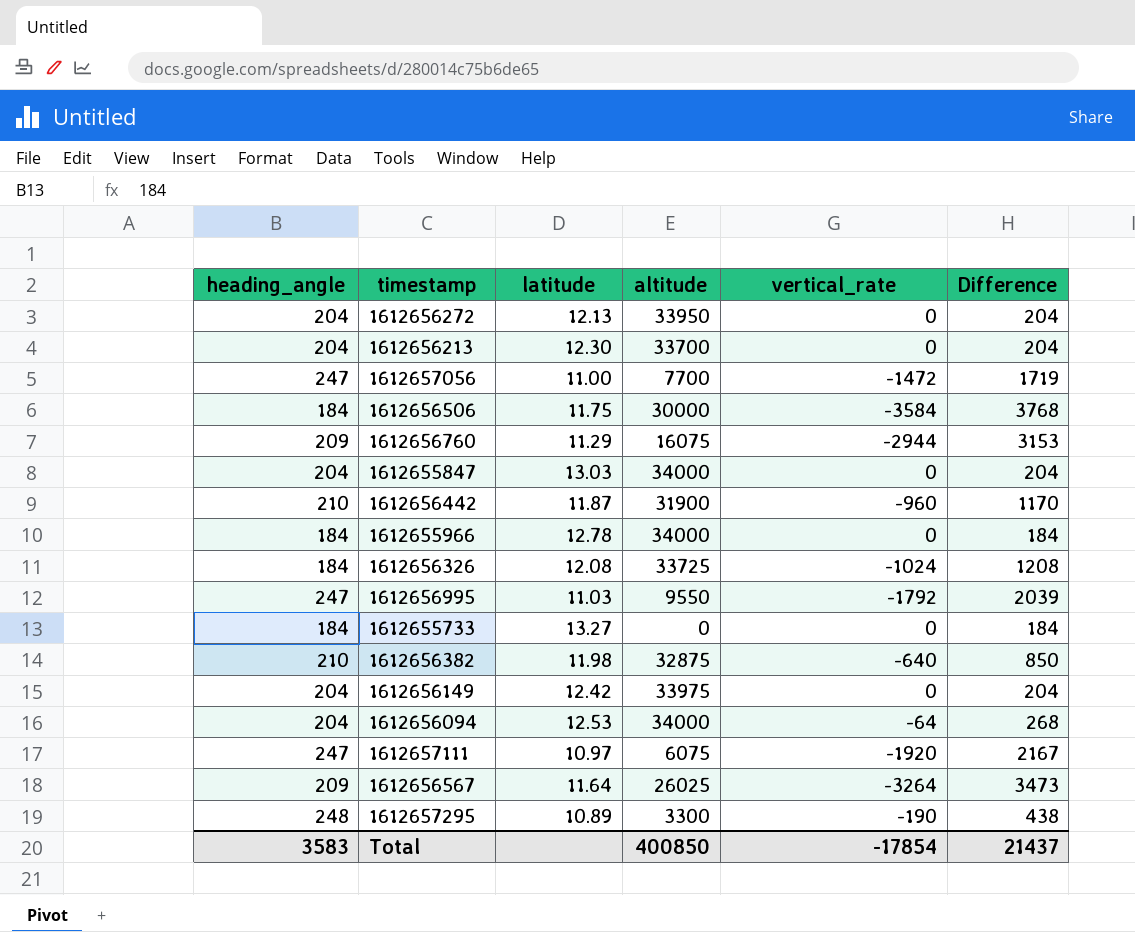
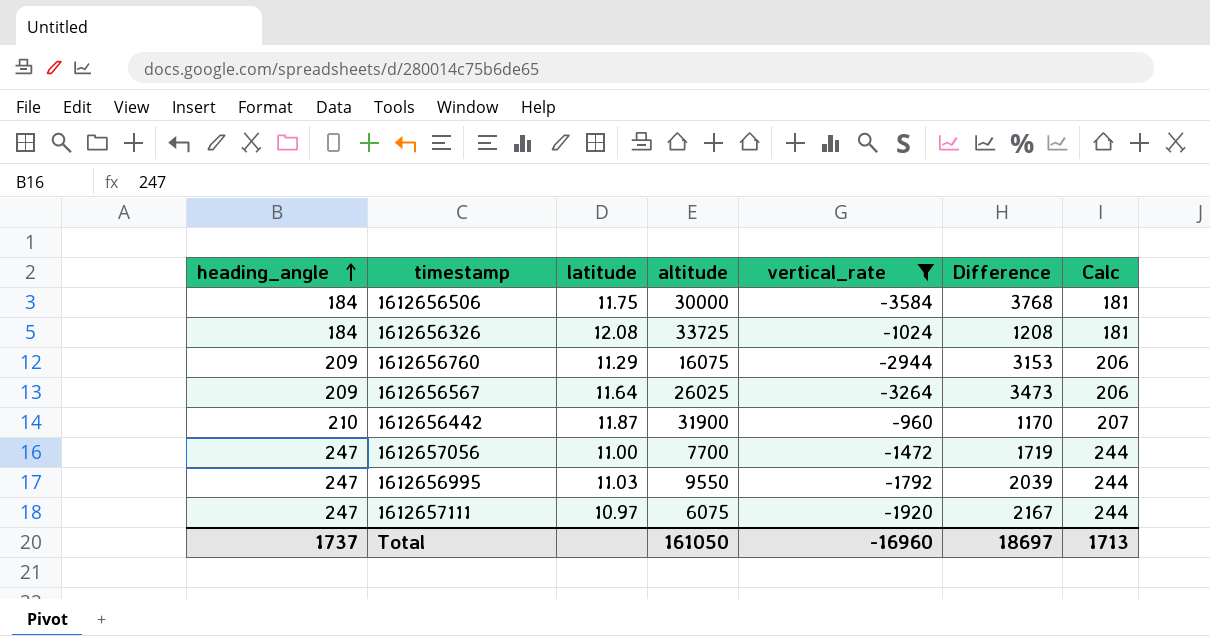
filter: none -> vertical_rate <= -960
row order: none -> heading_angle ascending
column Calc | formula: none -> [heading_angle] - 3
Total | heading_angle: 3583 -> 1737
Total | altitude: 400850 -> 161050
Total | vertical_rate: -17854 -> -16960
Total | Difference: 21437 -> 18697

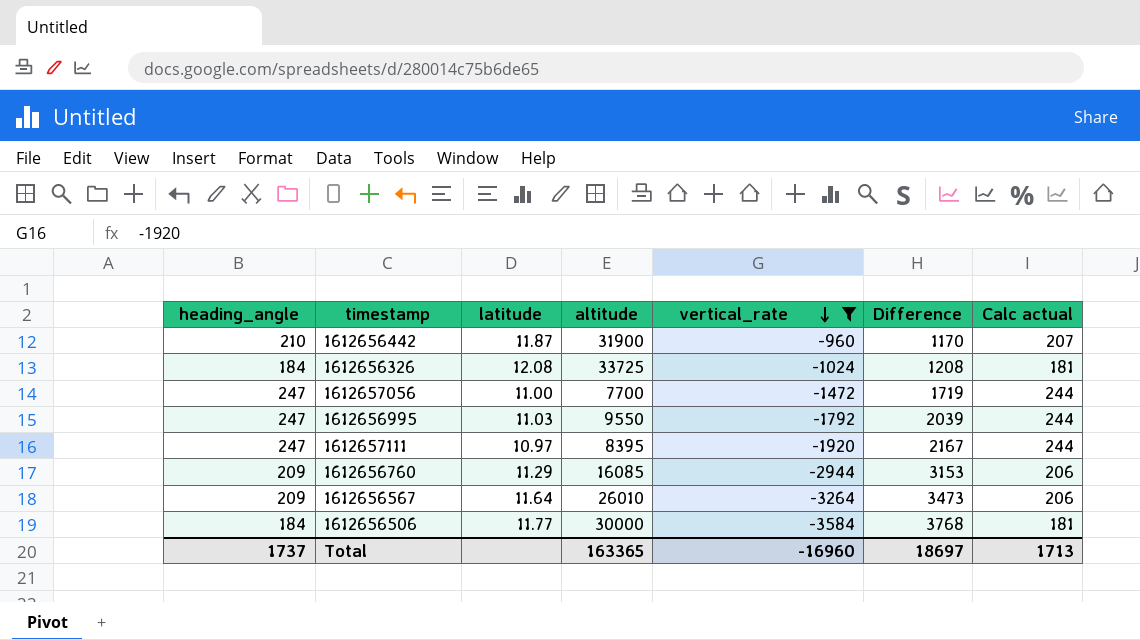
row order: heading_angle ascending -> vertical_rate descending
column name: Calc -> Calc actual
1612657111 | altitude: 6075 -> 8395
1612656760 | altitude: 16075 -> 16085
1612656567 | altitude: 26025 -> 26010
1612656506 | latitude: 11.75 -> 11.77
Total | altitude: 161050 -> 163365

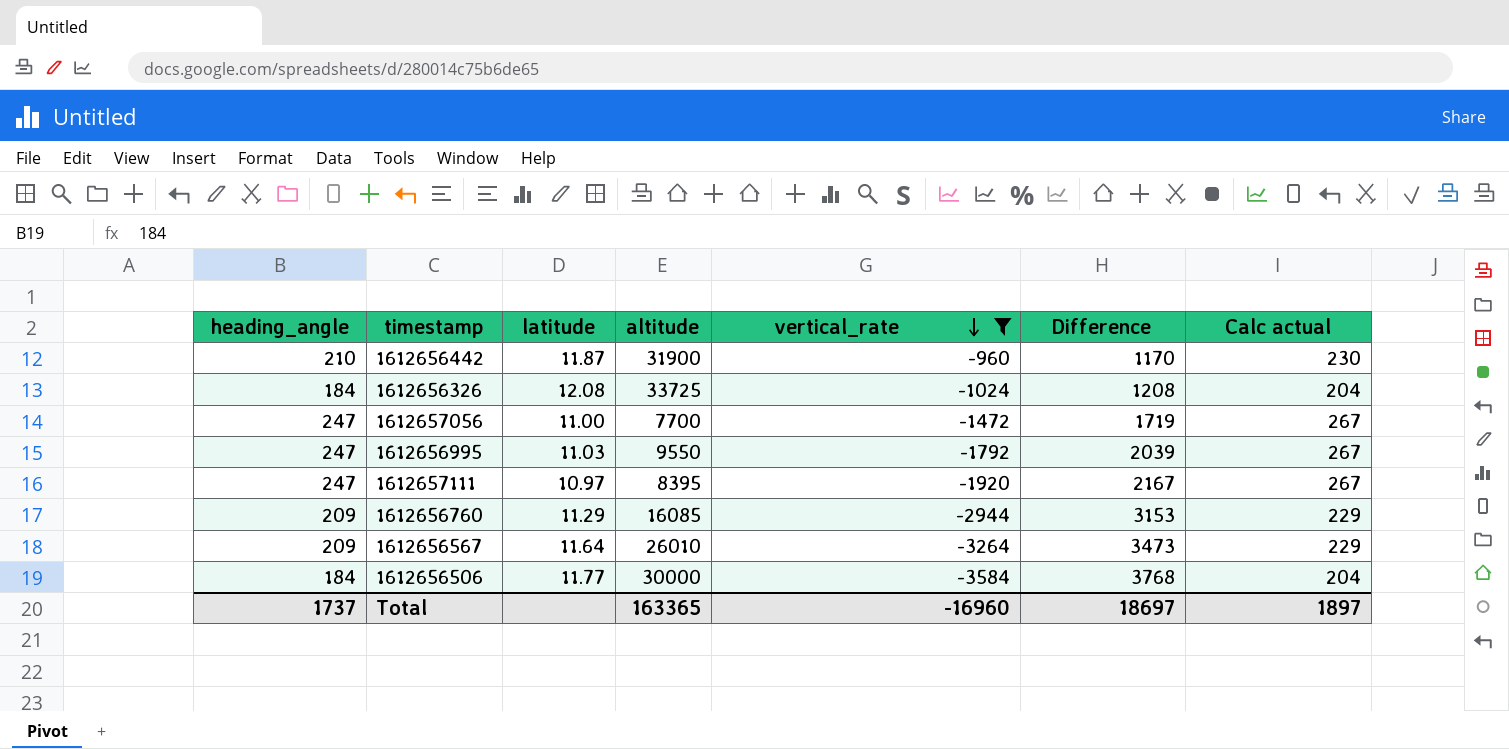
column Calc actual | formula: [heading_angle] - 3 -> [heading_angle] + 20
Total | Calc actual: 1713 -> 1897

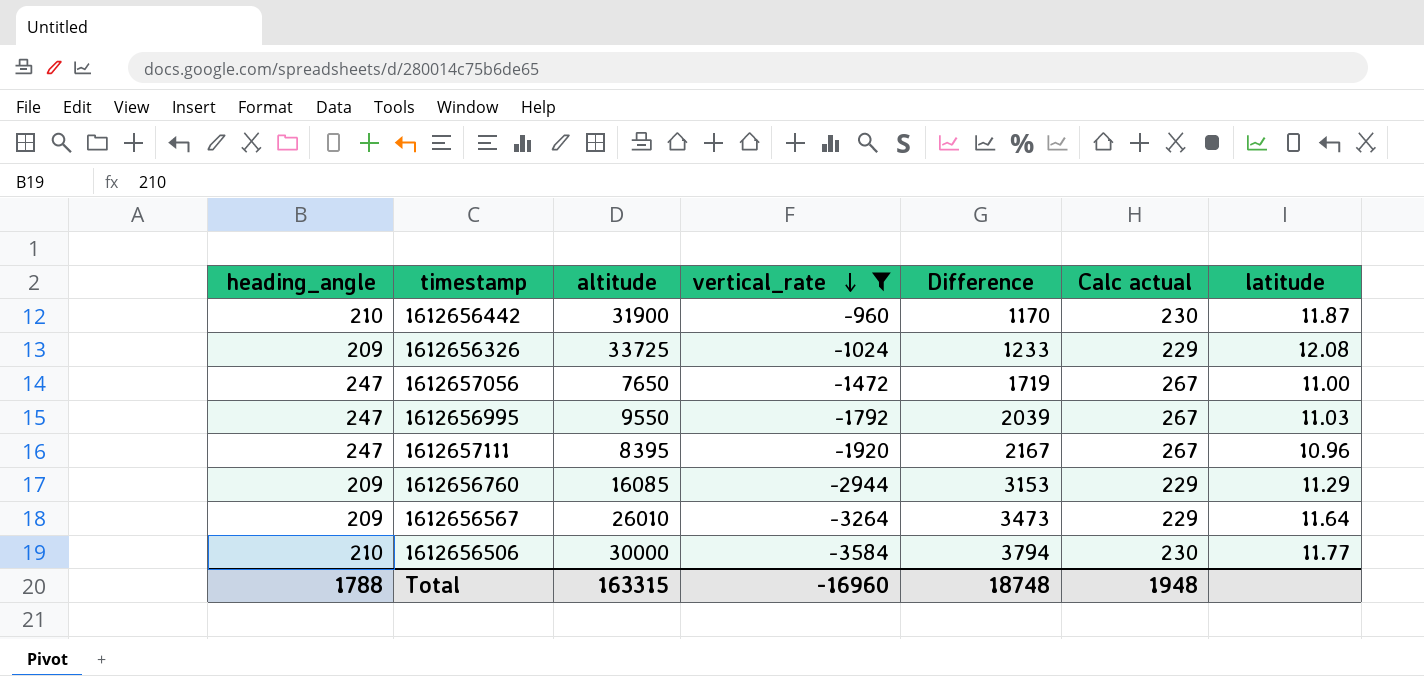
column latitude | position: 3 -> 7
1612656326 | heading_angle: 184 -> 209
1612656326 | Difference: 1208 -> 1233
1612656326 | Calc actual: 204 -> 229
1612657056 | altitude: 7700 -> 7650
1612657111 | latitude: 10.97 -> 10.96
1612656506 | heading_angle: 184 -> 210
1612656506 | Difference: 3768 -> 3794
1612656506 | Calc actual: 204 -> 230
Total | heading_angle: 1737 -> 1788
Total | altitude: 163365 -> 163315
Total | Difference: 18697 -> 18748
Total | Calc actual: 1897 -> 1948

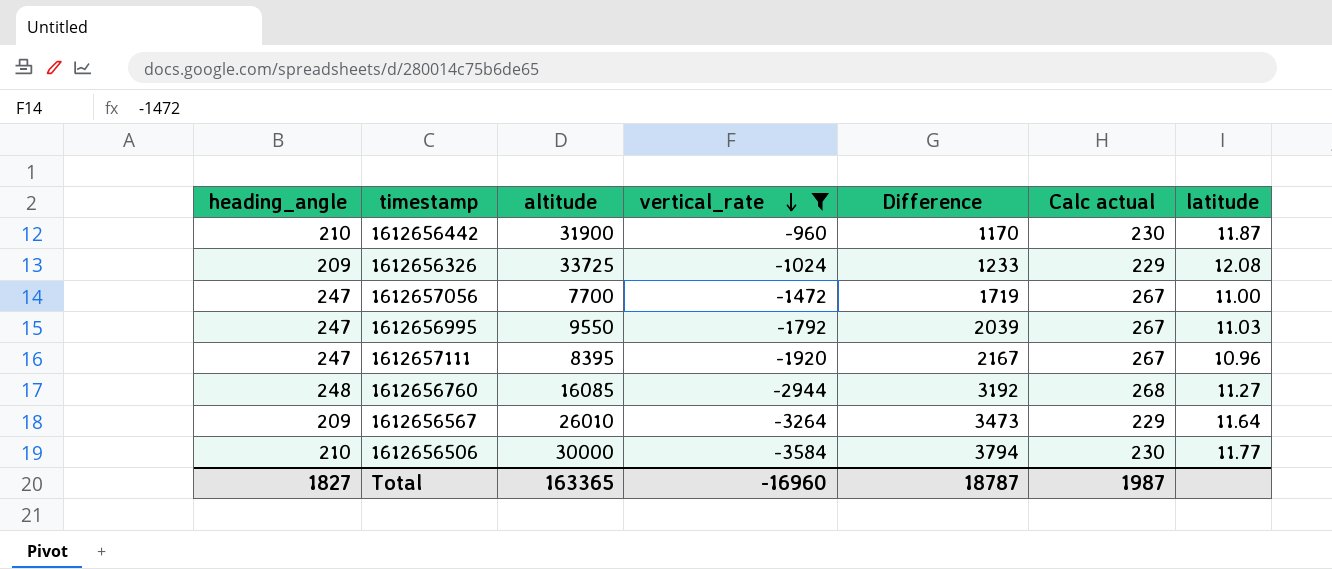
1612657056 | altitude: 7650 -> 7700
1612656760 | heading_angle: 209 -> 248
1612656760 | Difference: 3153 -> 3192
1612656760 | Calc actual: 229 -> 268
1612656760 | latitude: 11.29 -> 11.27
Total | heading_angle: 1788 -> 1827
Total | altitude: 163315 -> 163365
Total | Difference: 18748 -> 18787
Total | Calc actual: 1948 -> 1987

